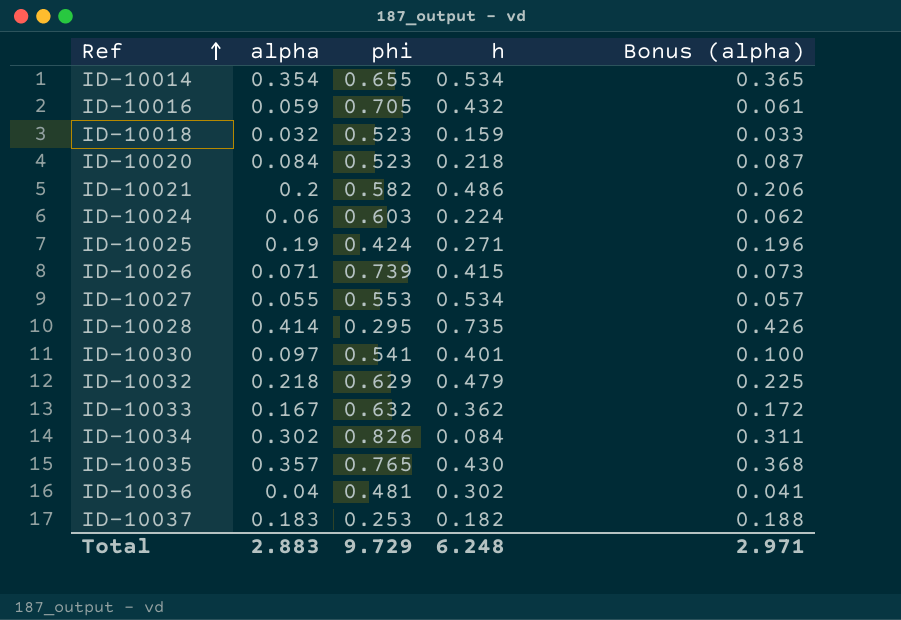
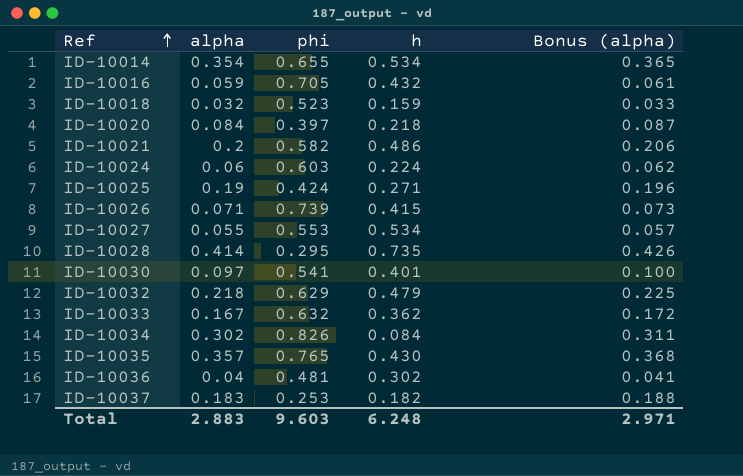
ID-10020 | phi: 0.523 -> 0.397
Total | phi: 9.729 -> 9.603

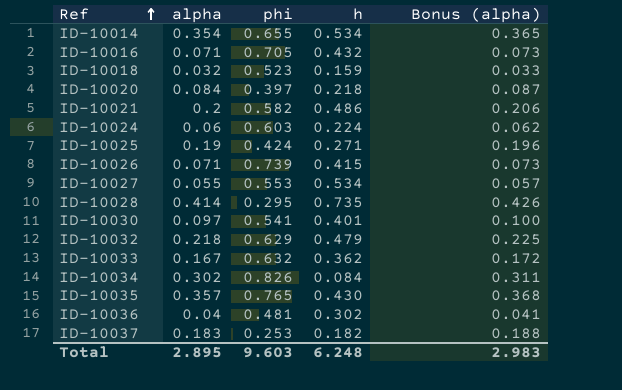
ID-10016 | alpha: 0.059 -> 0.071
ID-10016 | Bonus (alpha): 0.061 -> 0.073
Total | alpha: 2.883 -> 2.895
Total | Bonus (alpha): 2.971 -> 2.983

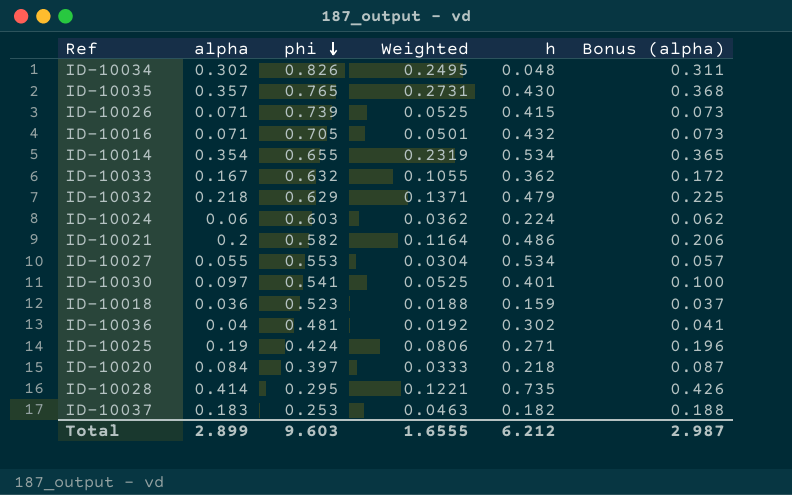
row order: Ref ascending -> phi descending
column Weighted | formula: none -> [alpha] * [phi]
ID-10034 | h: 0.084 -> 0.048
ID-10018 | alpha: 0.032 -> 0.036
ID-10018 | Bonus (alpha): 0.033 -> 0.037
Total | alpha: 2.895 -> 2.899
Total | h: 6.248 -> 6.212
Total | Bonus (alpha): 2.983 -> 2.987

